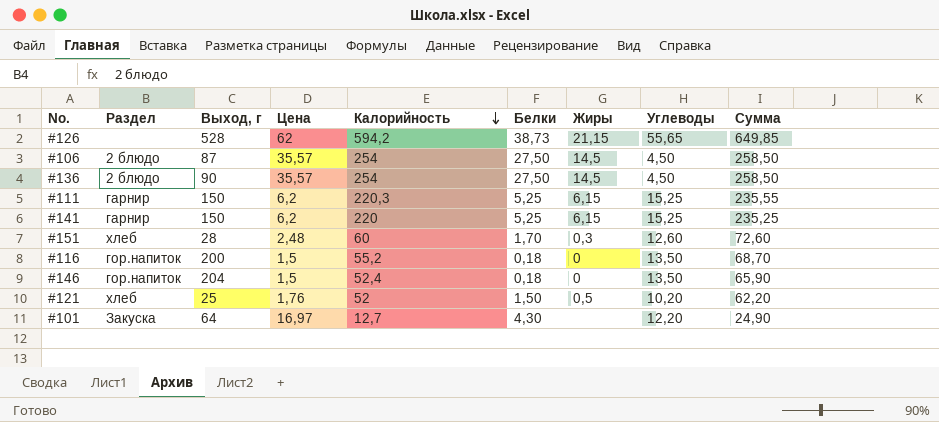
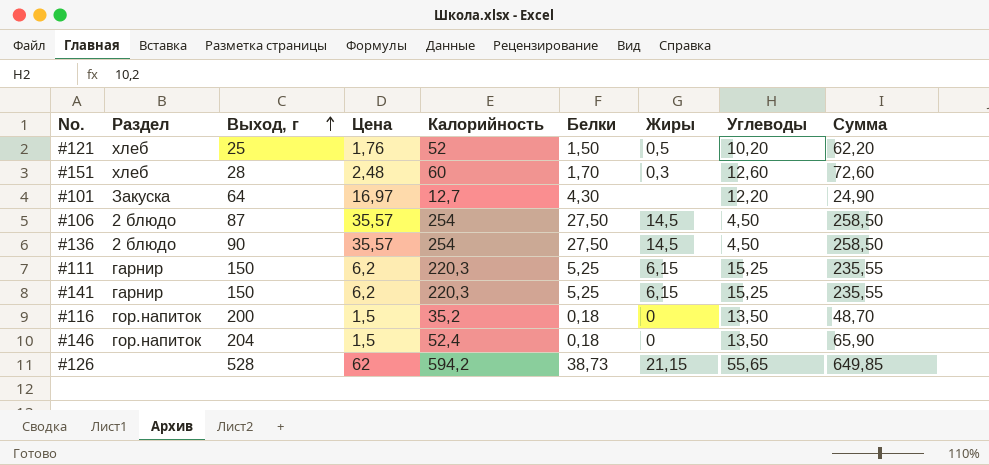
row order: Калорийность descending -> Выход, г ascending
#141 | Калорийность: 220 -> 220,3
#141 | Сумма: 235,25 -> 235,55
#116 | Калорийность: 55,2 -> 35,2
#116 | Сумма: 68,70 -> 48,70

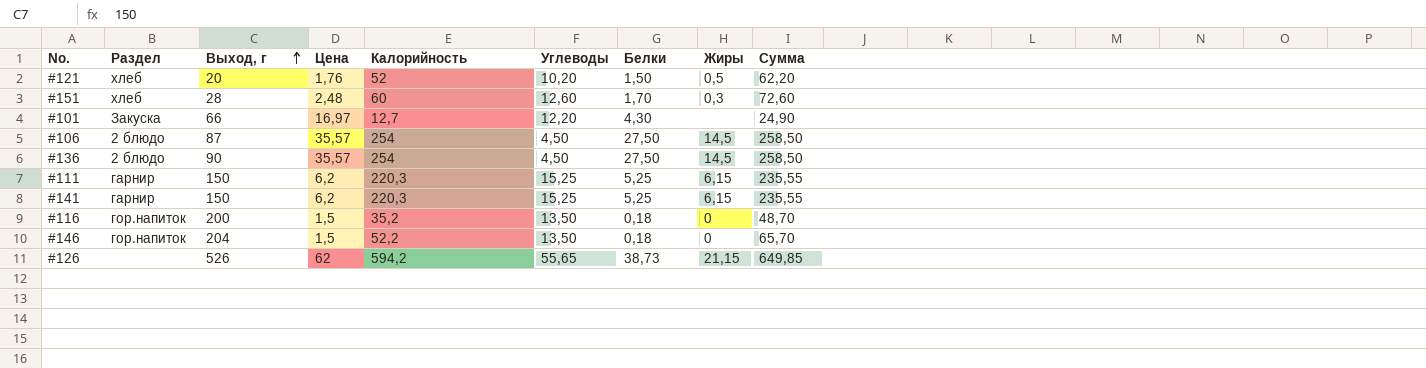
column Углеводы | position: 8 -> 6
#121 | Выход, г: 25 -> 20
#101 | Выход, г: 64 -> 66
#146 | Калорийность: 52,4 -> 52,2
#146 | Сумма: 65,90 -> 65,70
#126 | Выход, г: 528 -> 526

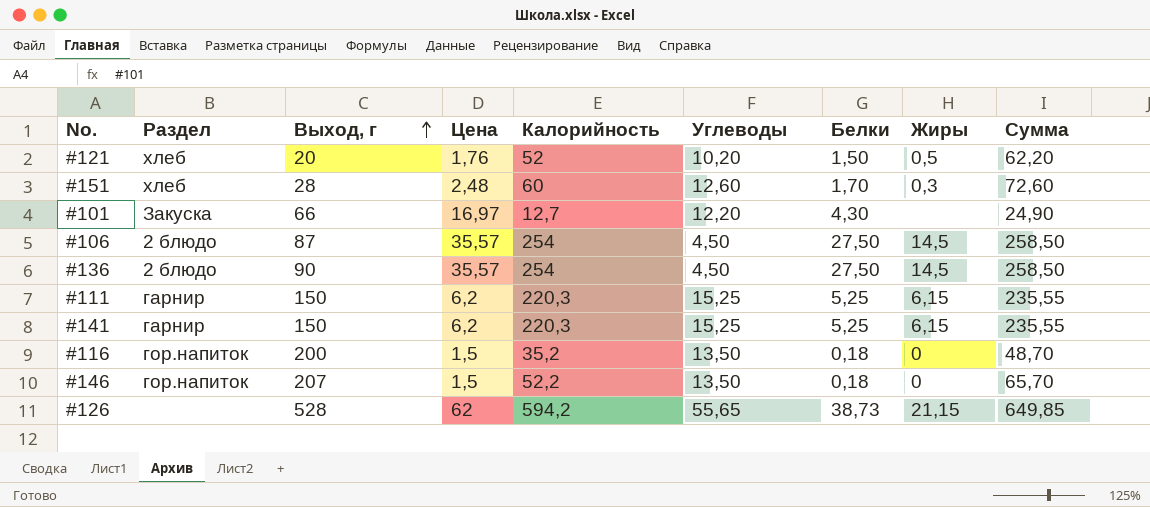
#146 | Выход, г: 204 -> 207
#126 | Выход, г: 526 -> 528

